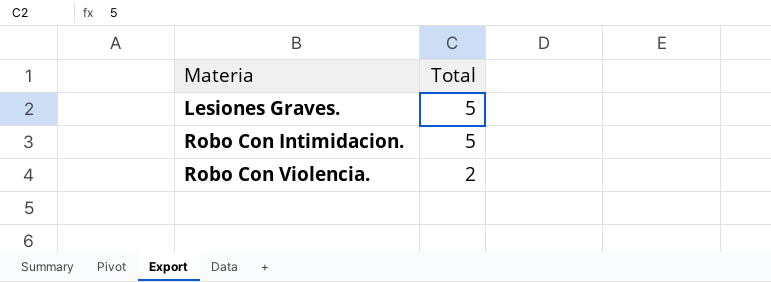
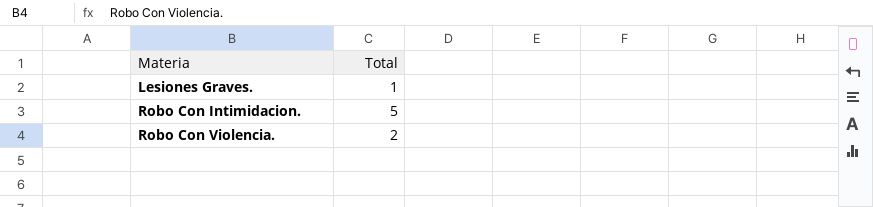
Lesiones Graves. | Total: 5 -> 1

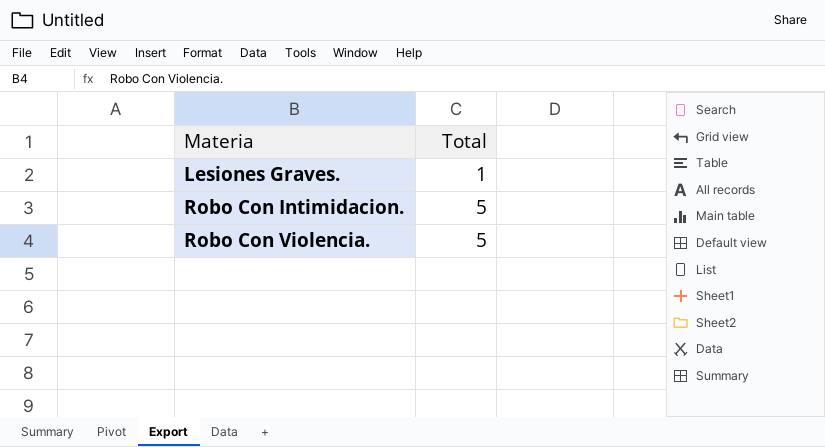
Robo Con Violencia. | Total: 2 -> 5

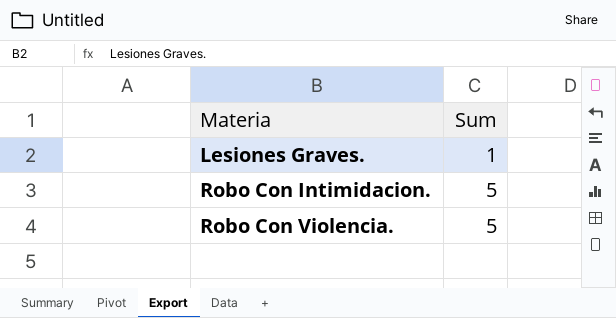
column name: Total -> Sum

